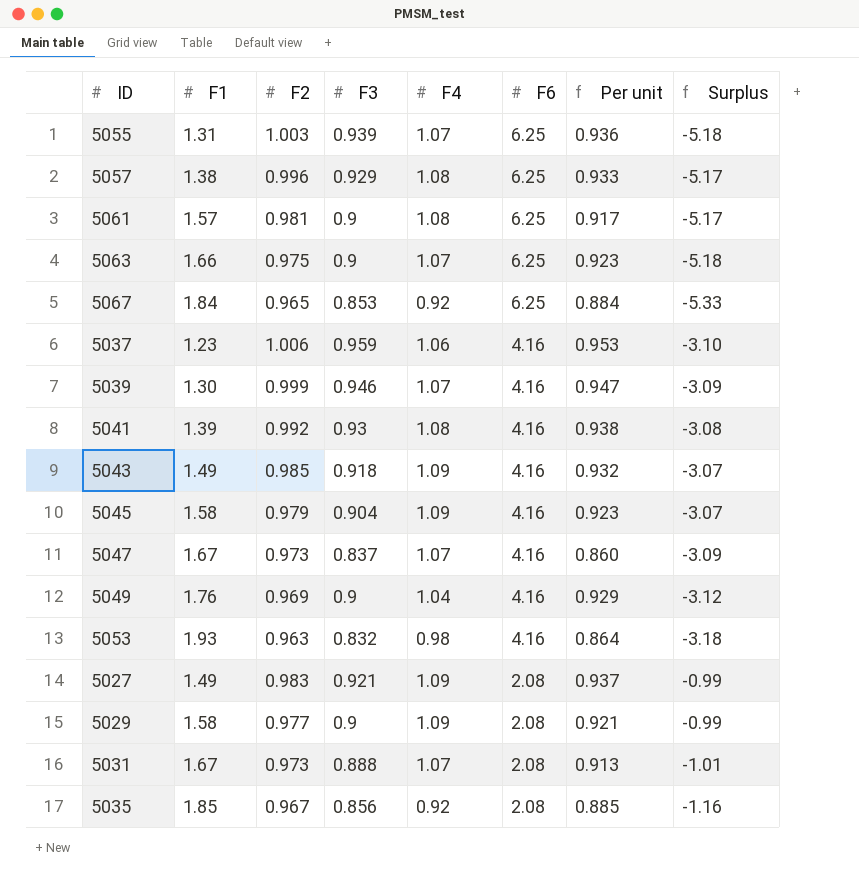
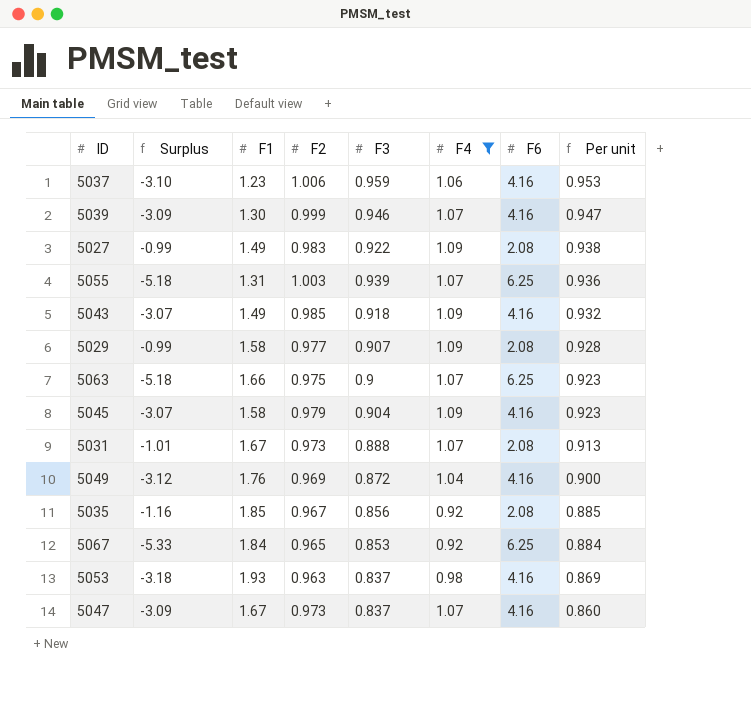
filter: none -> F4 != 1.08
row order: F6 descending -> Per unit descending
column Surplus | position: 8 -> 2
5027 | F3: 0.921 -> 0.922
5027 | Per unit: 0.937 -> 0.938
5029 | F3: 0.9 -> 0.907
5029 | Per unit: 0.921 -> 0.928
5049 | F3: 0.9 -> 0.872
5049 | Per unit: 0.929 -> 0.900
5053 | F3: 0.832 -> 0.837
5053 | Per unit: 0.864 -> 0.869

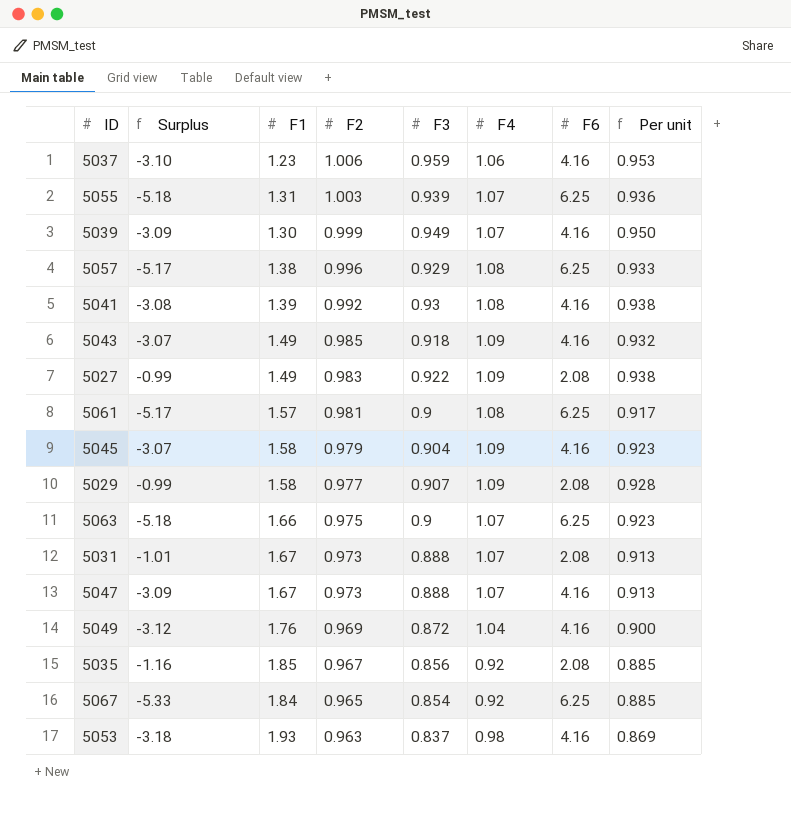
filter: F4 != 1.08 -> none
row order: Per unit descending -> F2 descending
5039 | F3: 0.946 -> 0.949
5039 | Per unit: 0.947 -> 0.950
5047 | F3: 0.837 -> 0.888
5047 | Per unit: 0.860 -> 0.913
5067 | F3: 0.853 -> 0.854
5067 | Per unit: 0.884 -> 0.885

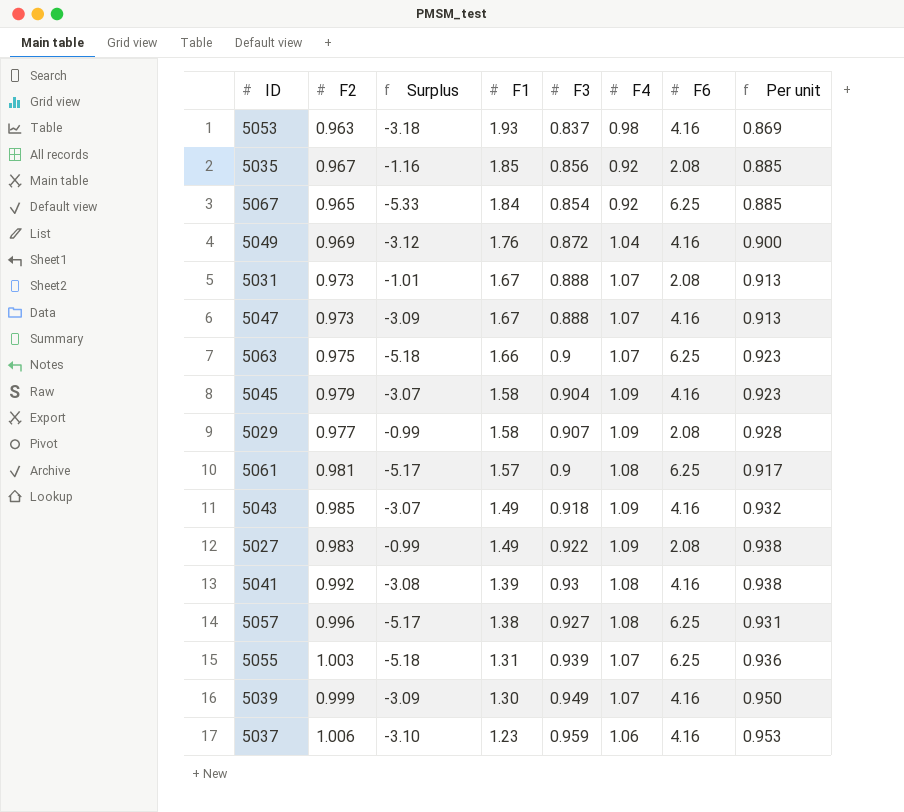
row order: F2 descending -> F1 descending
column F2 | position: 4 -> 2
5057 | F3: 0.929 -> 0.927
5057 | Per unit: 0.933 -> 0.931

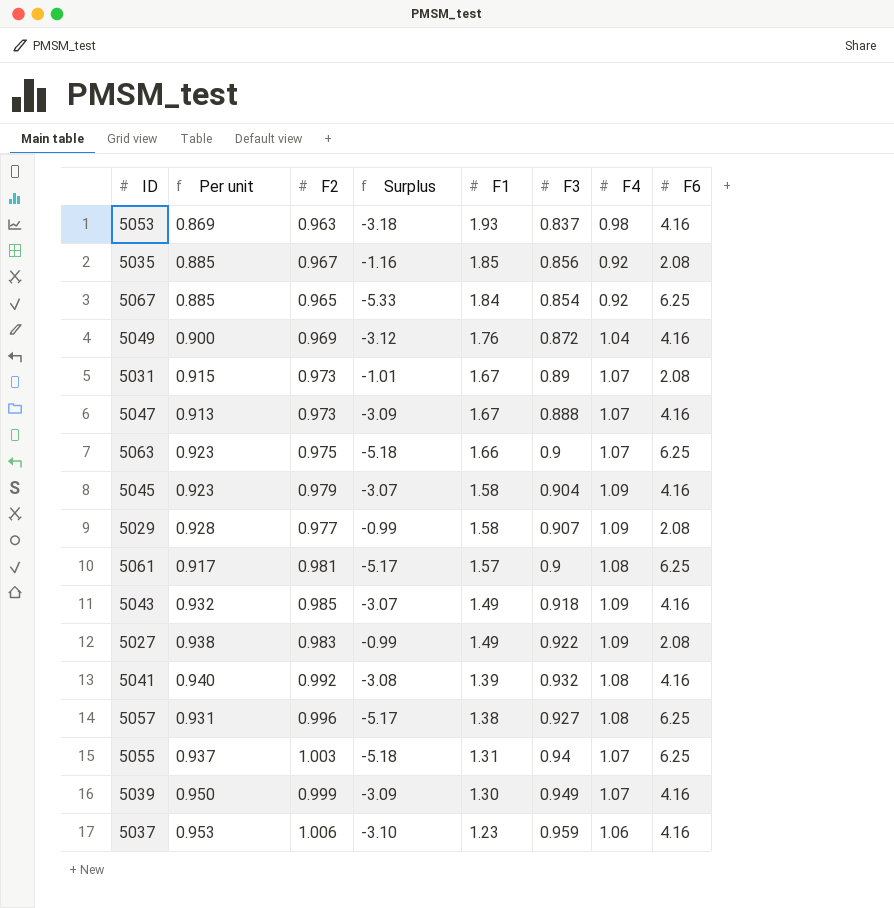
column Per unit | position: 8 -> 2
5031 | Per unit: 0.913 -> 0.915
5031 | F3: 0.888 -> 0.89
5041 | Per unit: 0.938 -> 0.940
5041 | F3: 0.93 -> 0.932
5055 | Per unit: 0.936 -> 0.937
5055 | F3: 0.939 -> 0.94

